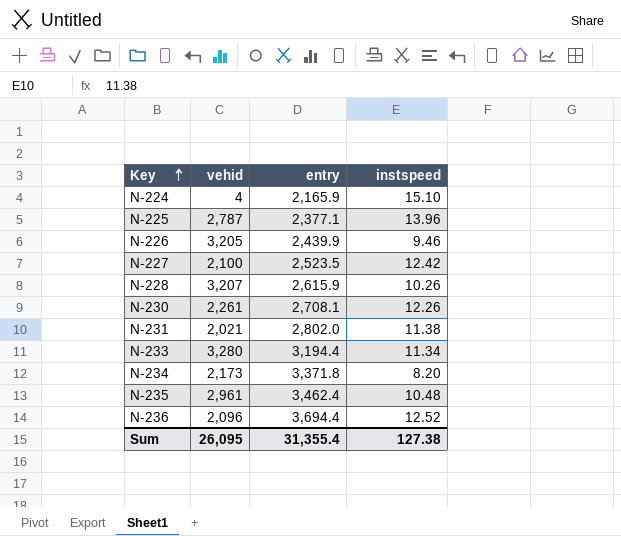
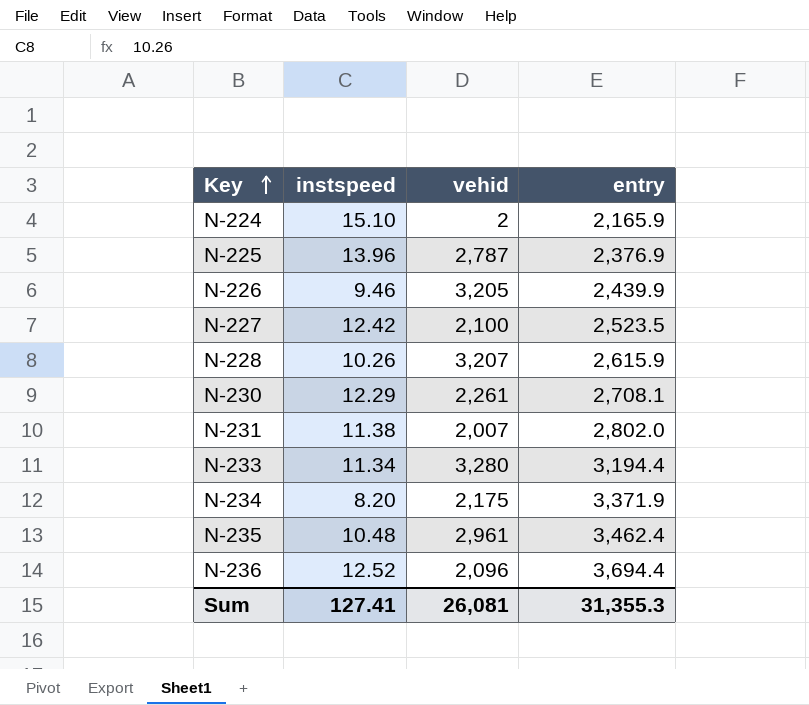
column instspeed | position: 4 -> 2
N-224 | vehid: 4 -> 2
N-225 | entry: 2,377.1 -> 2,376.9
N-230 | instspeed: 12.26 -> 12.29
N-231 | vehid: 2,021 -> 2,007
N-234 | vehid: 2,173 -> 2,175
N-234 | entry: 3,371.8 -> 3,371.9
Sum | instspeed: 127.38 -> 127.41
Sum | vehid: 26,095 -> 26,081
Sum | entry: 31,355.4 -> 31,355.3

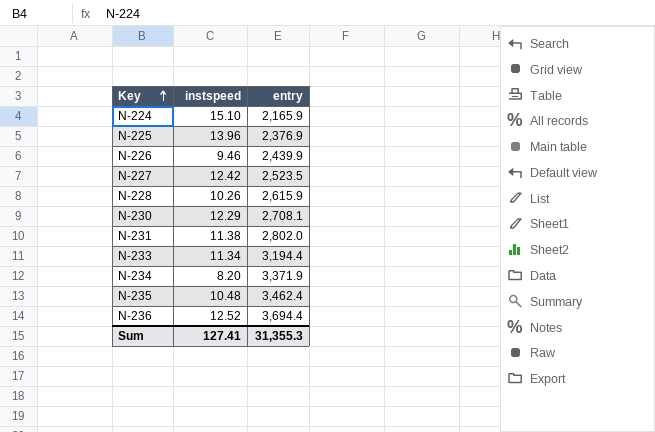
column vehid | position: 3 -> none

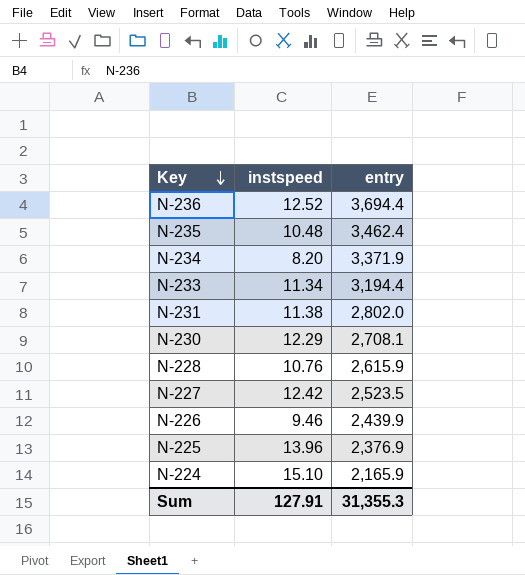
row order: Key ascending -> Key descending
N-228 | instspeed: 10.26 -> 10.76
Sum | instspeed: 127.41 -> 127.91

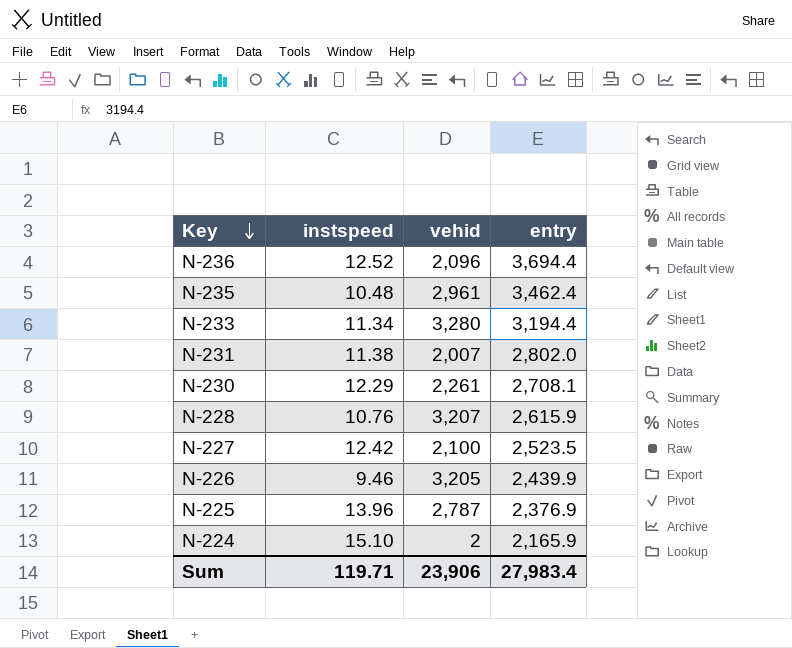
column vehid | position: none -> 3
row N-234: 8.20 | 3,371.9 -> none
Sum | instspeed: 127.91 -> 119.71
Sum | entry: 31,355.3 -> 27,983.4

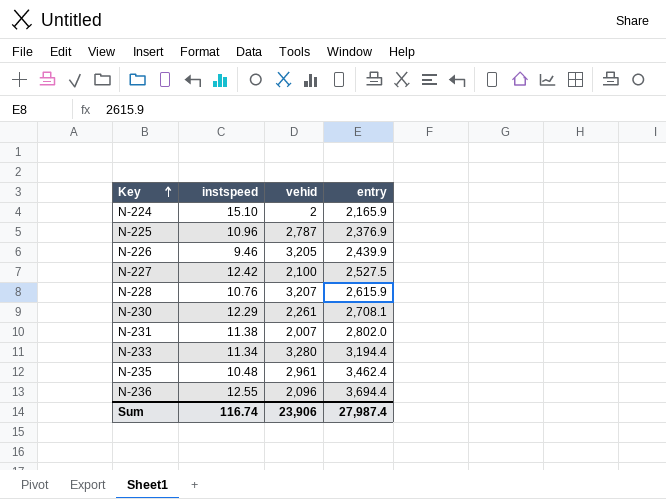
row order: Key descending -> Key ascending
N-225 | instspeed: 13.96 -> 10.96
N-227 | entry: 2,523.5 -> 2,527.5
N-236 | instspeed: 12.52 -> 12.55
Sum | instspeed: 119.71 -> 116.74
Sum | entry: 27,983.4 -> 27,987.4

